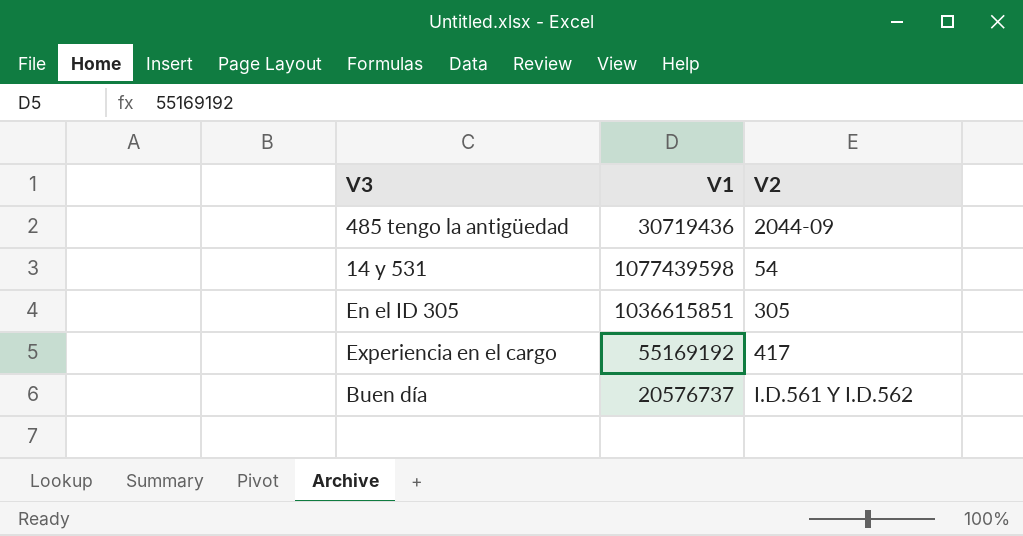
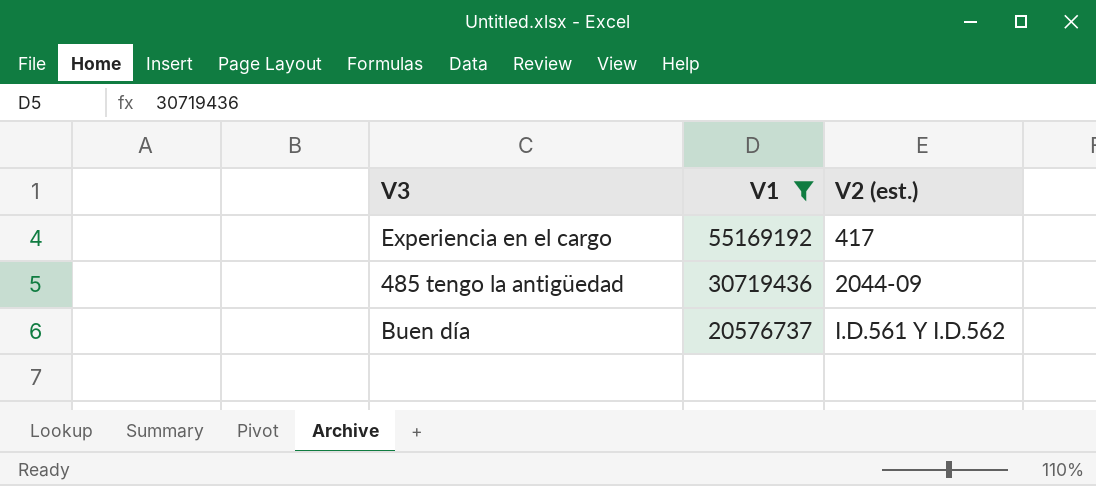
filter: none -> V1 <= 55169192
row order: none -> V1 descending
column name: V2 -> V2 (est.)

